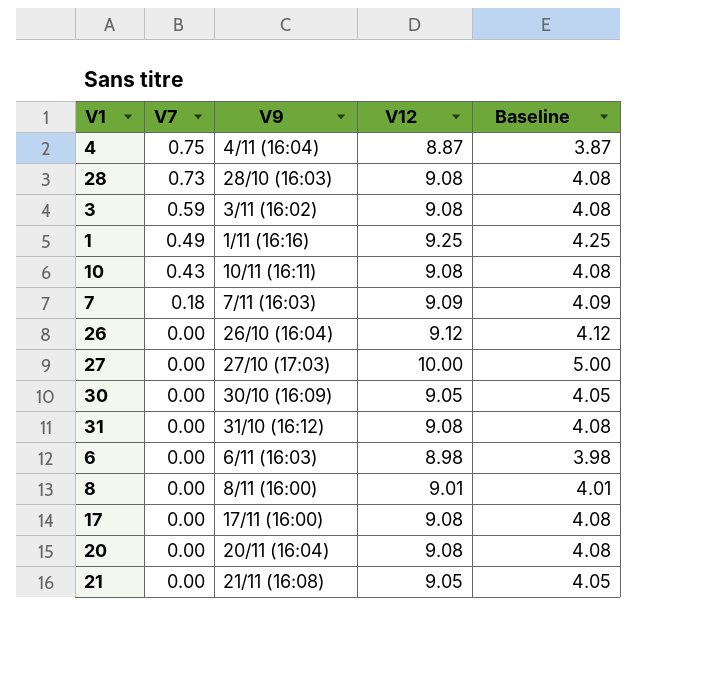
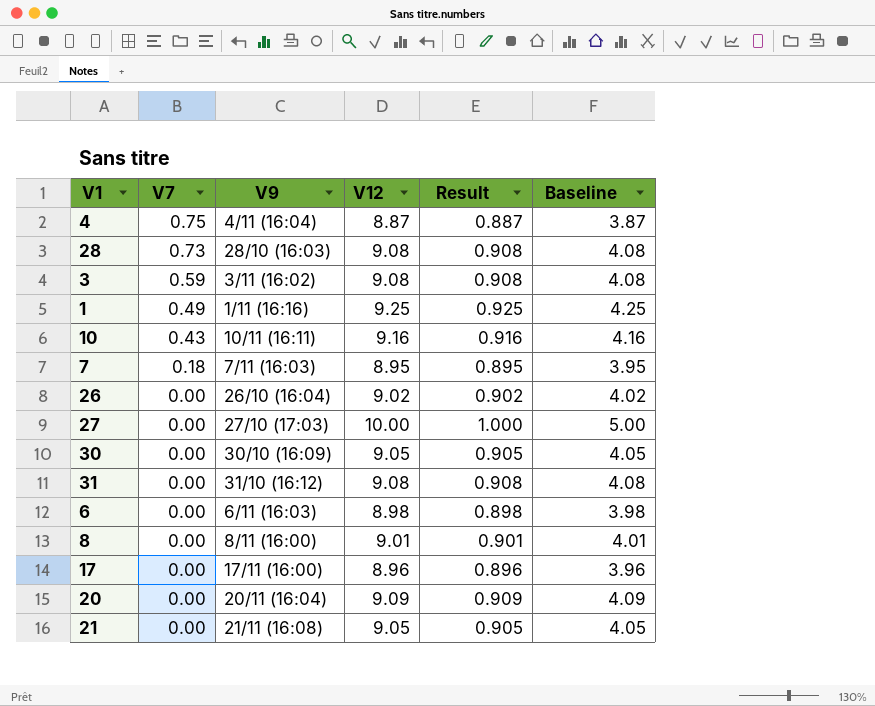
column Result | formula: none -> [V12] * 0.1
10 | V12: 9.08 -> 9.16
10 | Baseline: 4.08 -> 4.16
7 | V12: 9.09 -> 8.95
7 | Baseline: 4.09 -> 3.95
26 | V12: 9.12 -> 9.02
26 | Baseline: 4.12 -> 4.02
17 | V12: 9.08 -> 8.96
17 | Baseline: 4.08 -> 3.96
20 | V12: 9.08 -> 9.09
20 | Baseline: 4.08 -> 4.09

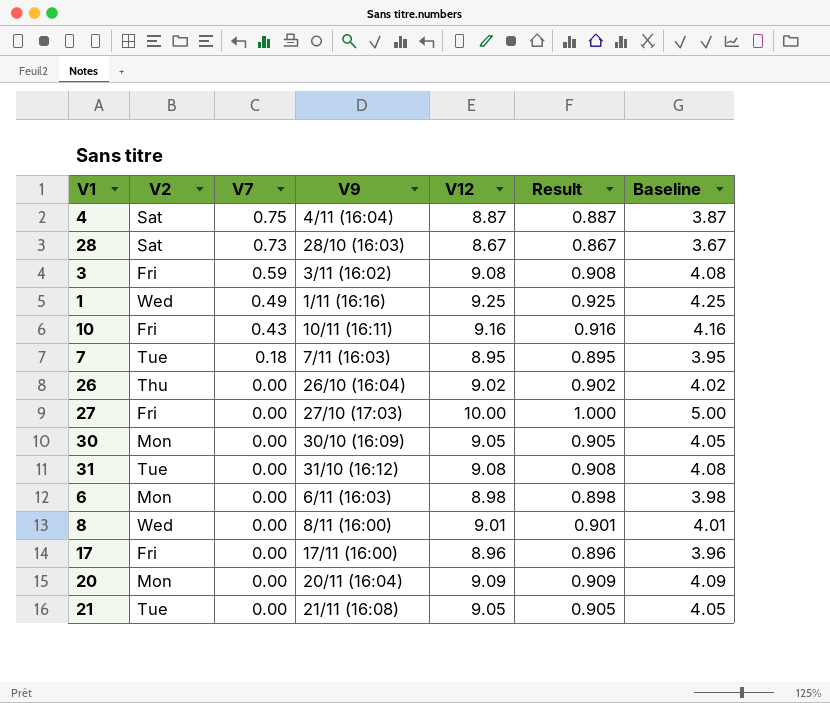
column V2 | position: none -> 2
28 | V12: 9.08 -> 8.67
28 | Result: 0.908 -> 0.867
28 | Baseline: 4.08 -> 3.67

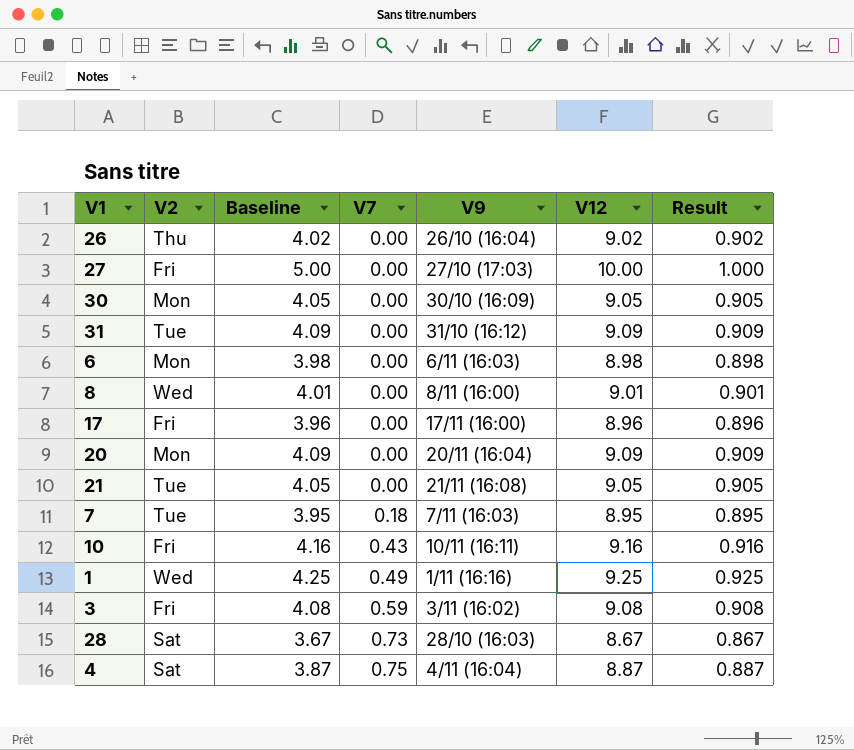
row order: V7 descending -> V7 ascending
column Baseline | position: 7 -> 3
31 | Baseline: 4.08 -> 4.09
31 | V12: 9.08 -> 9.09
31 | Result: 0.908 -> 0.909

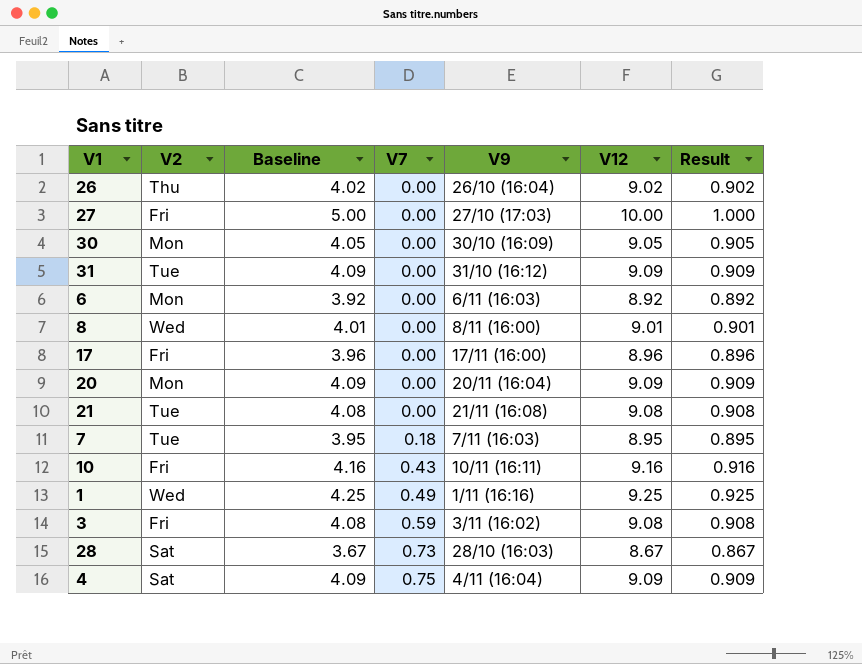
6 | Baseline: 3.98 -> 3.92
6 | V12: 8.98 -> 8.92
6 | Result: 0.898 -> 0.892
21 | Baseline: 4.05 -> 4.08
21 | V12: 9.05 -> 9.08
21 | Result: 0.905 -> 0.908
4 | Baseline: 3.87 -> 4.09
4 | V12: 8.87 -> 9.09
4 | Result: 0.887 -> 0.909

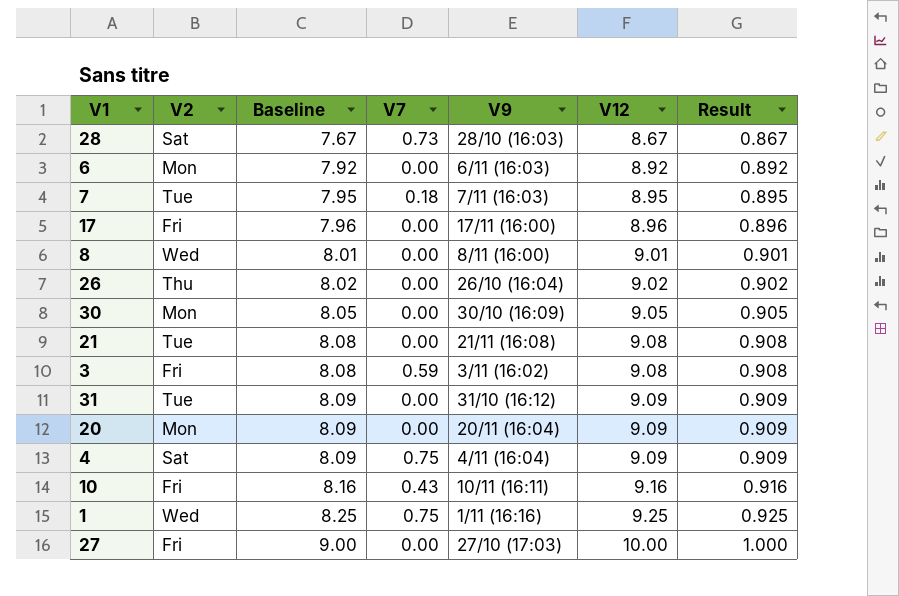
row order: V7 ascending -> Baseline ascending
column Baseline | formula: [V12] - 5 -> [V12] - 1
1 | V7: 0.49 -> 0.75

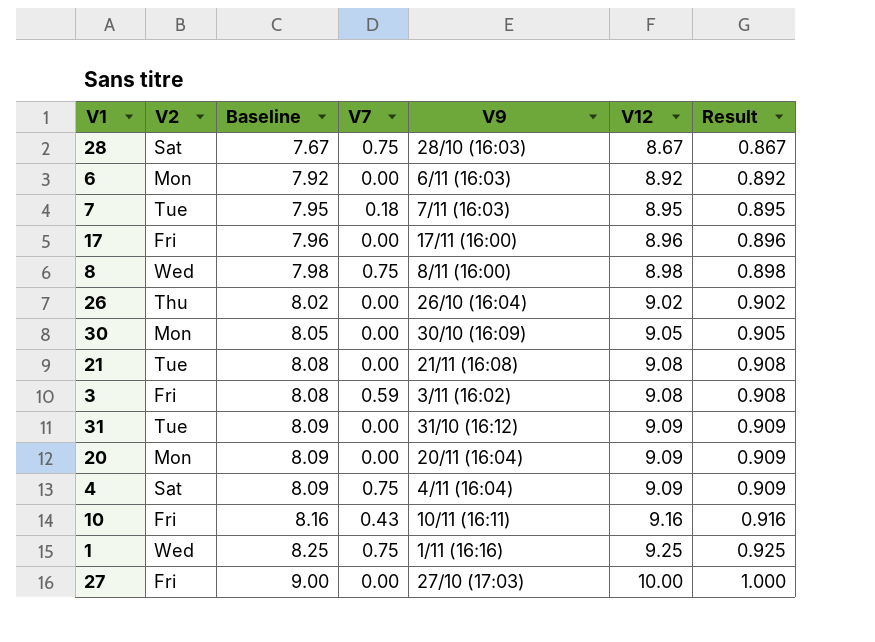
28 | V7: 0.73 -> 0.75
8 | Baseline: 8.01 -> 7.98
8 | V7: 0.00 -> 0.75
8 | V12: 9.01 -> 8.98
8 | Result: 0.901 -> 0.898

